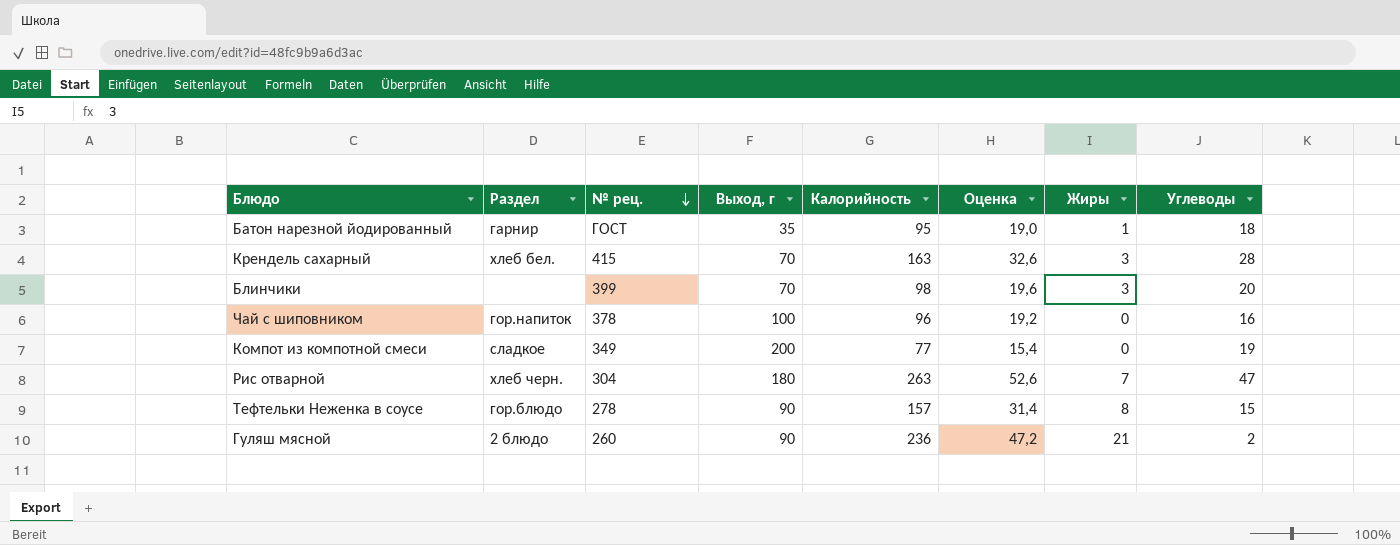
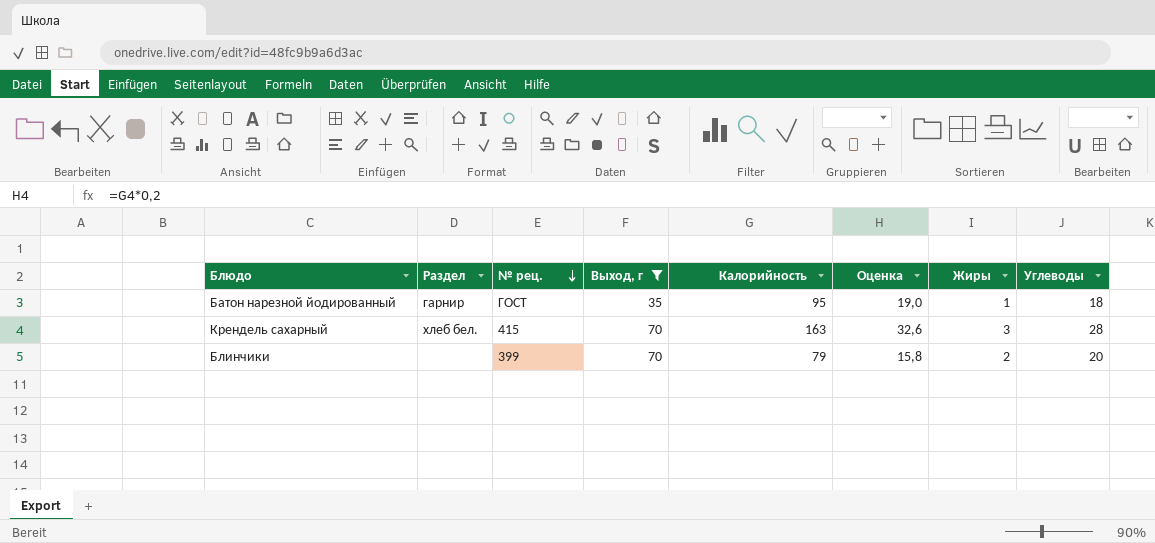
filter: none -> Выход, г <= 70
Блинчики | Калорийность: 98 -> 79
Блинчики | Оценка: 19,6 -> 15,8
Блинчики | Жиры: 3 -> 2

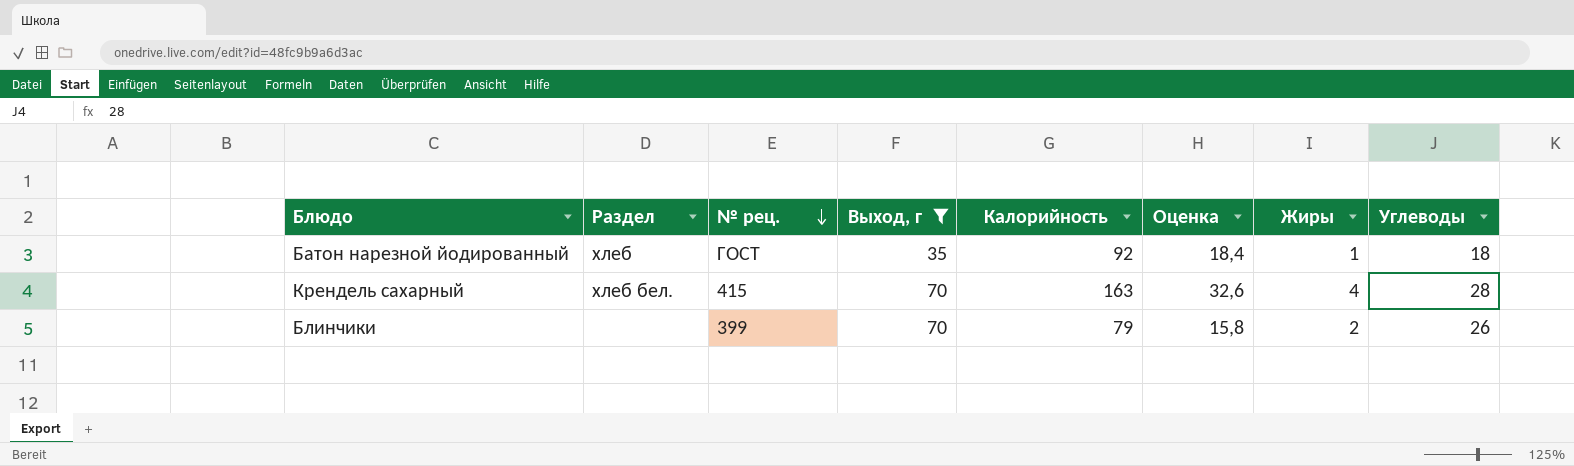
Батон нарезной йодированный | Раздел: гарнир -> хлеб
Батон нарезной йодированный | Калорийность: 95 -> 92
Батон нарезной йодированный | Оценка: 19,0 -> 18,4
Крендель сахарный | Жиры: 3 -> 4
Блинчики | Углеводы: 20 -> 26

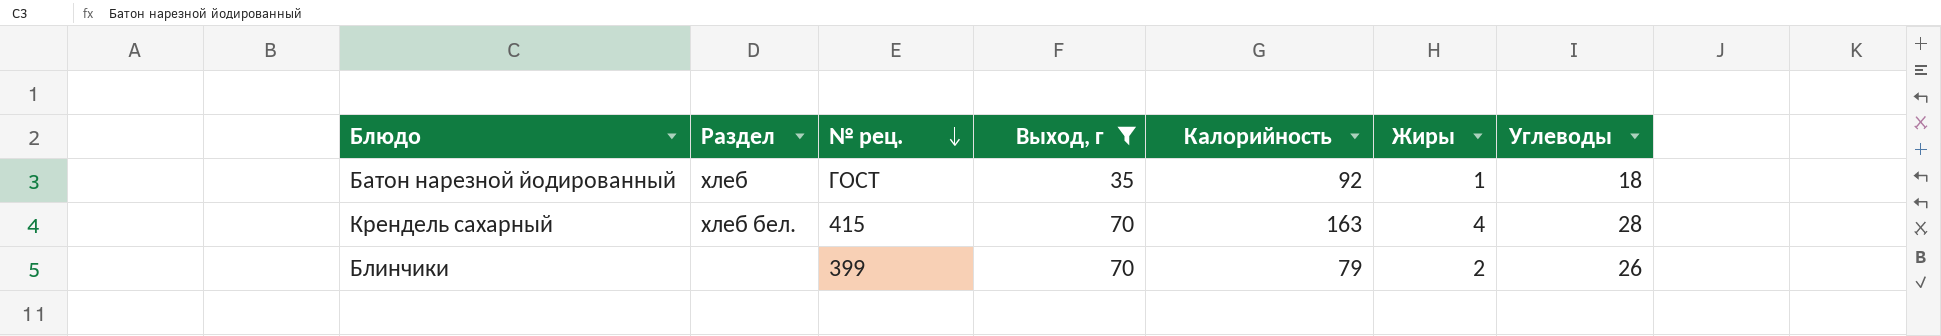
column Оценка | formula: [Калорийность] * 0,2 -> none

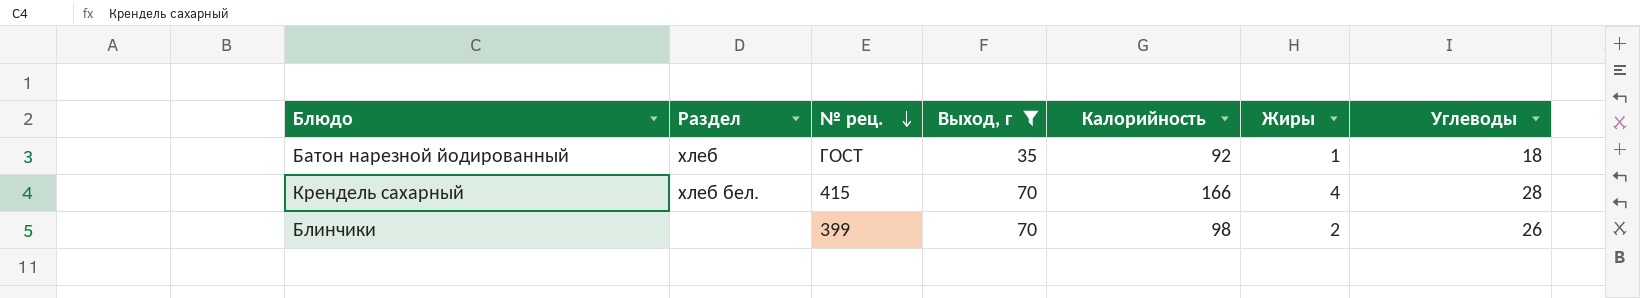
Крендель сахарный | Калорийность: 163 -> 166
Блинчики | Калорийность: 79 -> 98

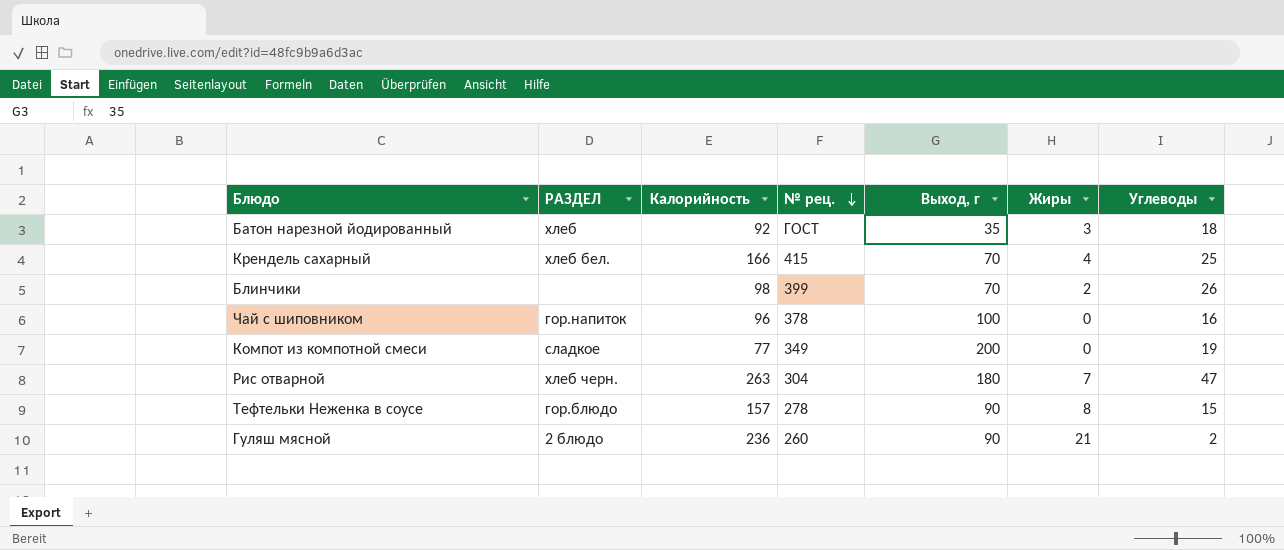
filter: Выход, г <= 70 -> none
column name: Раздел -> РАЗДЕЛ
column Калорийность | position: 5 -> 3
Батон нарезной йодированный | Жиры: 1 -> 3
Крендель сахарный | Углеводы: 28 -> 25

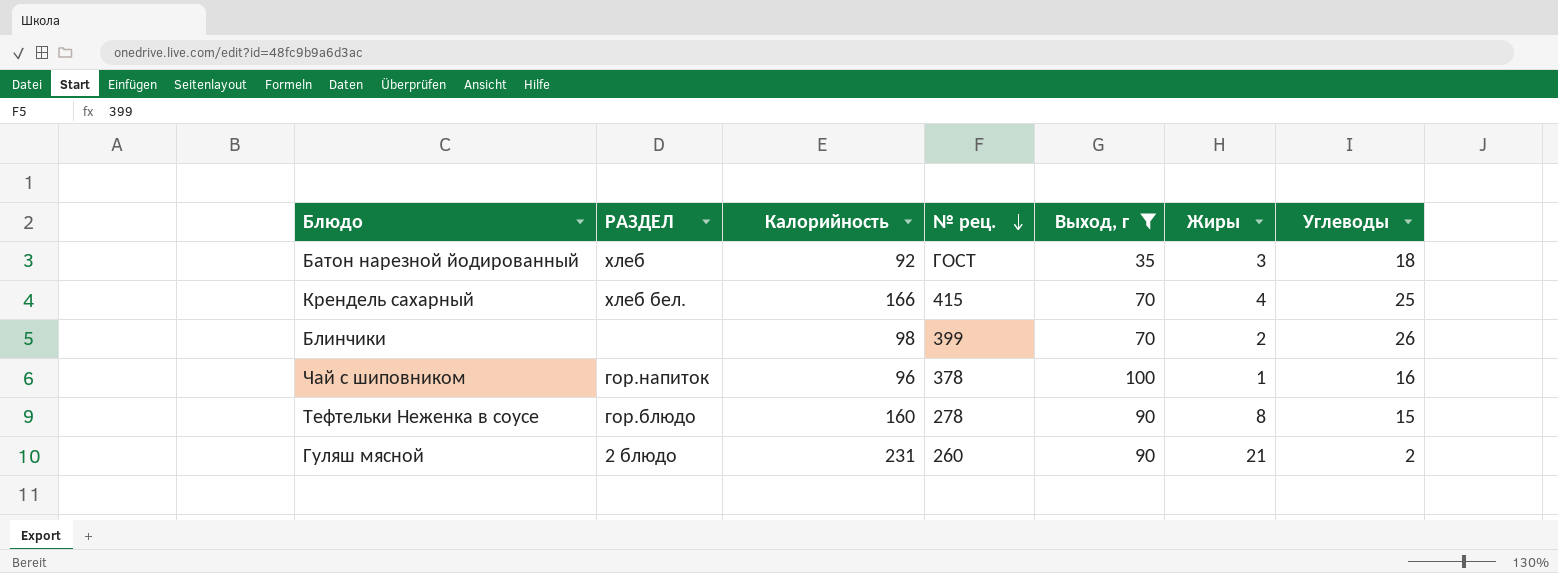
filter: none -> Выход, г <= 100
Чай с шиповником | Жиры: 0 -> 1
Тефтельки Неженка в соусе | Калорийность: 157 -> 160
Гуляш мясной | Калорийность: 236 -> 231

